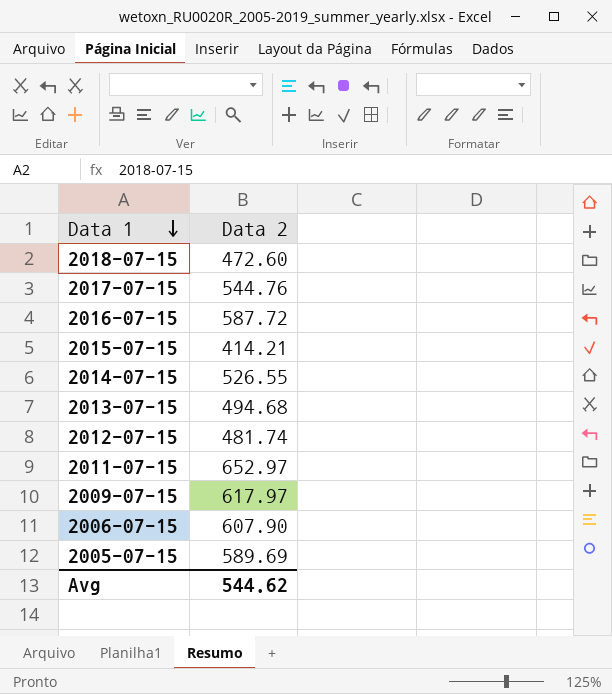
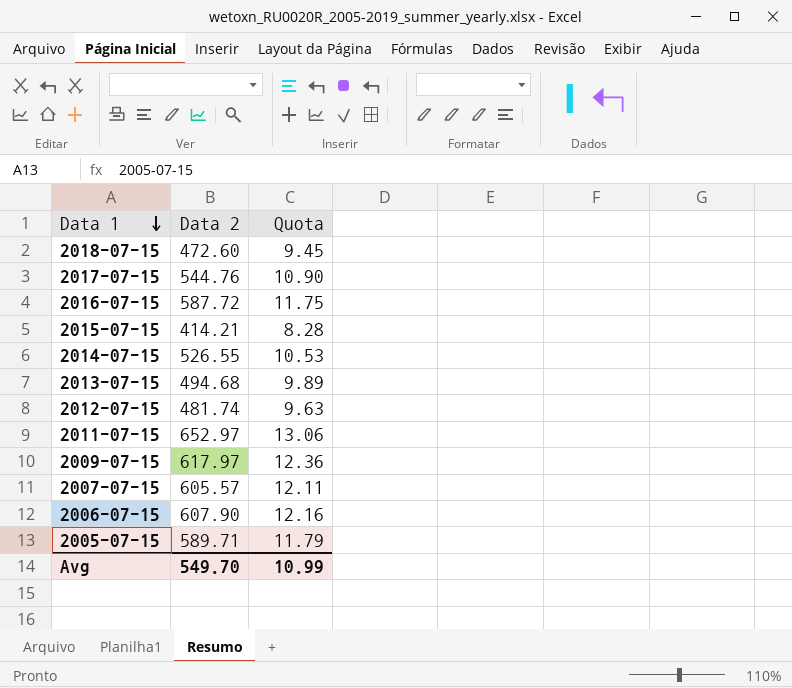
column Quota | formula: none -> [Data 2] * 0.02
row 2007-07-15: none -> 605.57 | 12.11
2005-07-15 | Data 2: 589.69 -> 589.71
Avg | Data 2: 544.62 -> 549.70

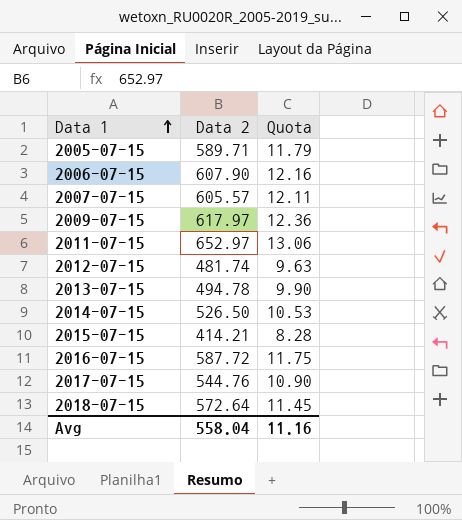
row order: Data 1 descending -> Data 1 ascending
2013-07-15 | Data 2: 494.68 -> 494.78
2013-07-15 | Quota: 9.89 -> 9.90
2014-07-15 | Data 2: 526.55 -> 526.50
2018-07-15 | Data 2: 472.60 -> 572.64
2018-07-15 | Quota: 9.45 -> 11.45
Avg | Data 2: 549.70 -> 558.04
Avg | Quota: 10.99 -> 11.16

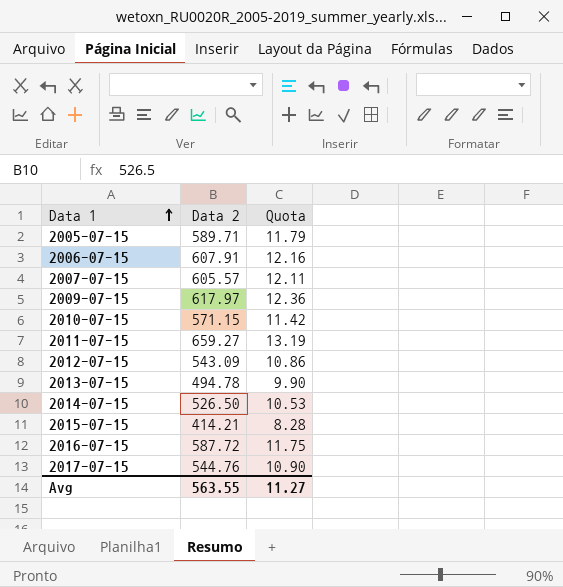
row 2018-07-15: 572.64 | 11.45 -> none
2006-07-15 | Data 2: 607.90 -> 607.91
row 2010-07-15: none -> 571.15 | 11.42
2011-07-15 | Data 2: 652.97 -> 659.27
2011-07-15 | Quota: 13.06 -> 13.19
2012-07-15 | Data 2: 481.74 -> 543.09
2012-07-15 | Quota: 9.63 -> 10.86
Avg | Data 2: 558.04 -> 563.55
Avg | Quota: 11.16 -> 11.27

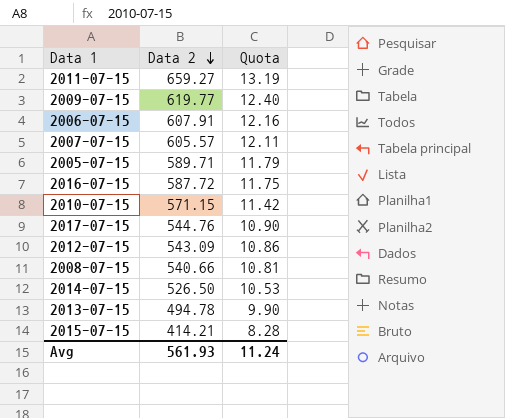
row order: Data 1 ascending -> Data 2 descending
2009-07-15 | Data 2: 617.97 -> 619.77
2009-07-15 | Quota: 12.36 -> 12.40
row 2008-07-15: none -> 540.66 | 10.81
Avg | Data 2: 563.55 -> 561.93
Avg | Quota: 11.27 -> 11.24

